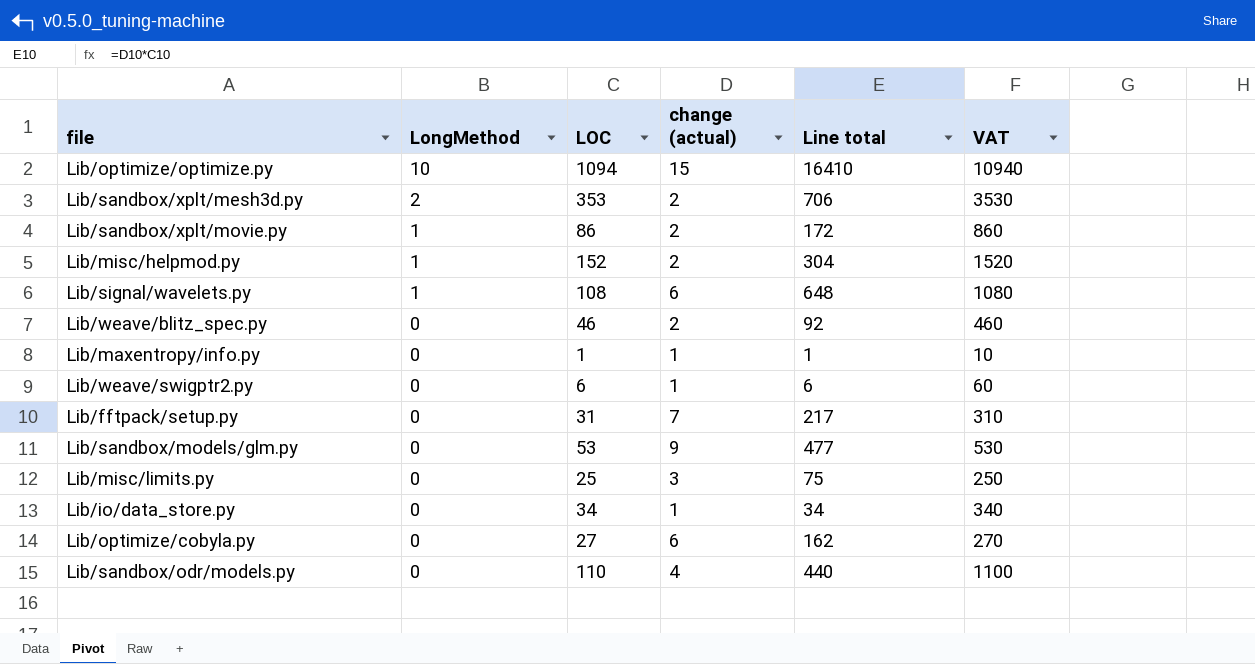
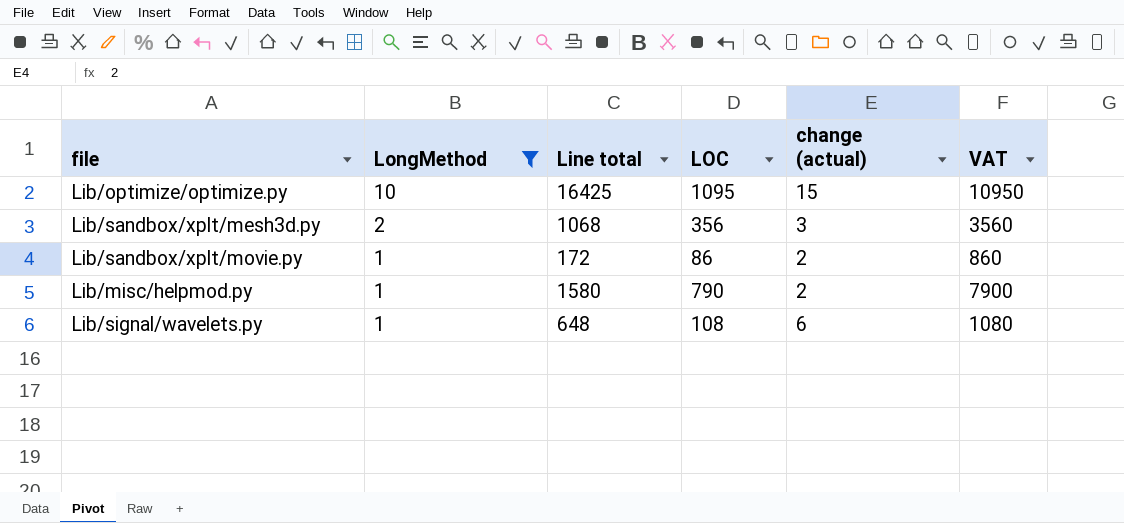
filter: none -> LongMethod != 0
column Line total | position: 5 -> 3
Lib/optimize/optimize.py | Line total: 16410 -> 16425
Lib/optimize/optimize.py | LOC: 1094 -> 1095
Lib/optimize/optimize.py | VAT: 10940 -> 10950
Lib/sandbox/xplt/mesh3d.py | Line total: 706 -> 1068
Lib/sandbox/xplt/mesh3d.py | LOC: 353 -> 356
Lib/sandbox/xplt/mesh3d.py | change (actual): 2 -> 3
Lib/sandbox/xplt/mesh3d.py | VAT: 3530 -> 3560
Lib/misc/helpmod.py | Line total: 304 -> 1580
Lib/misc/helpmod.py | LOC: 152 -> 790
Lib/misc/helpmod.py | VAT: 1520 -> 7900

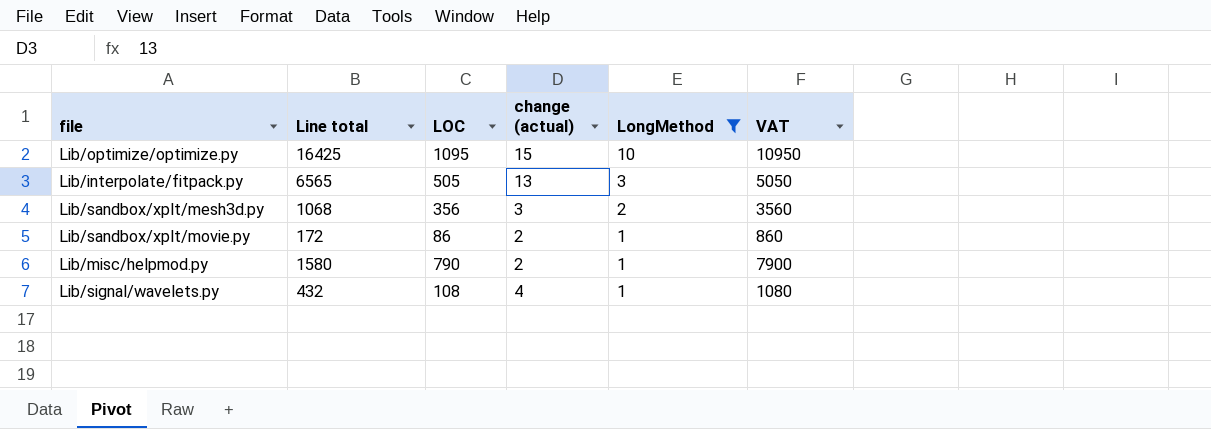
column LongMethod | position: 2 -> 5
row Lib/interpolate/fitpack.py: none -> 6565 | 505 | 13 | 3 | 5050
Lib/signal/wavelets.py | Line total: 648 -> 432
Lib/signal/wavelets.py | change (actual): 6 -> 4

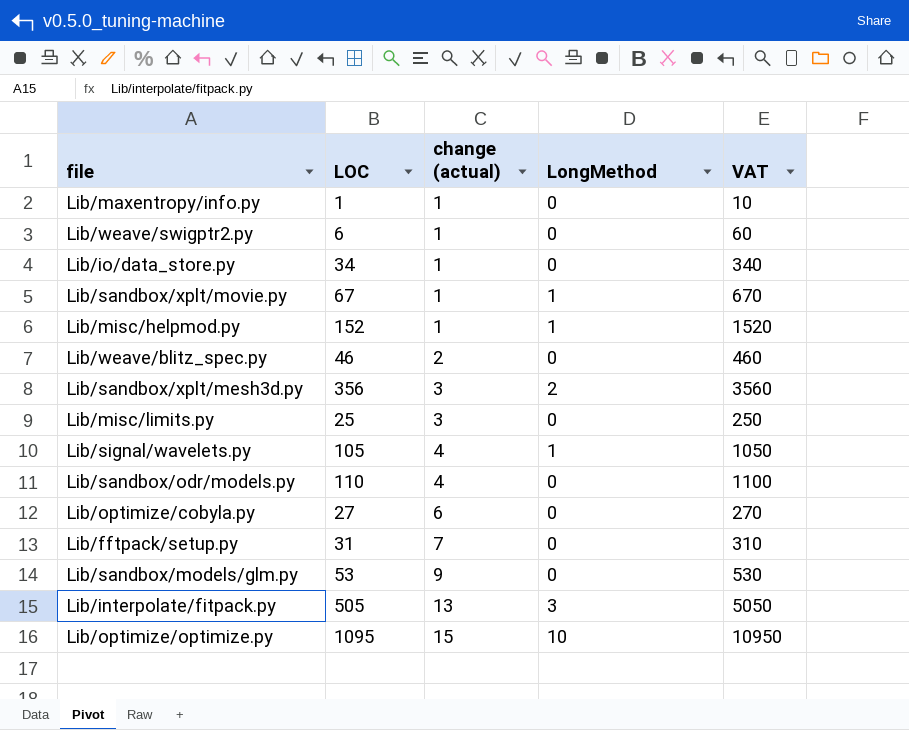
filter: LongMethod != 0 -> none
row order: LongMethod descending -> change (actual) ascending
column Line total | formula: [LOC] * [change (actual)] -> none
Lib/sandbox/xplt/movie.py | LOC: 86 -> 67
Lib/sandbox/xplt/movie.py | change (actual): 2 -> 1
Lib/sandbox/xplt/movie.py | VAT: 860 -> 670
Lib/misc/helpmod.py | LOC: 790 -> 152
Lib/misc/helpmod.py | change (actual): 2 -> 1
Lib/misc/helpmod.py | VAT: 7900 -> 1520
Lib/signal/wavelets.py | LOC: 108 -> 105
Lib/signal/wavelets.py | VAT: 1080 -> 1050

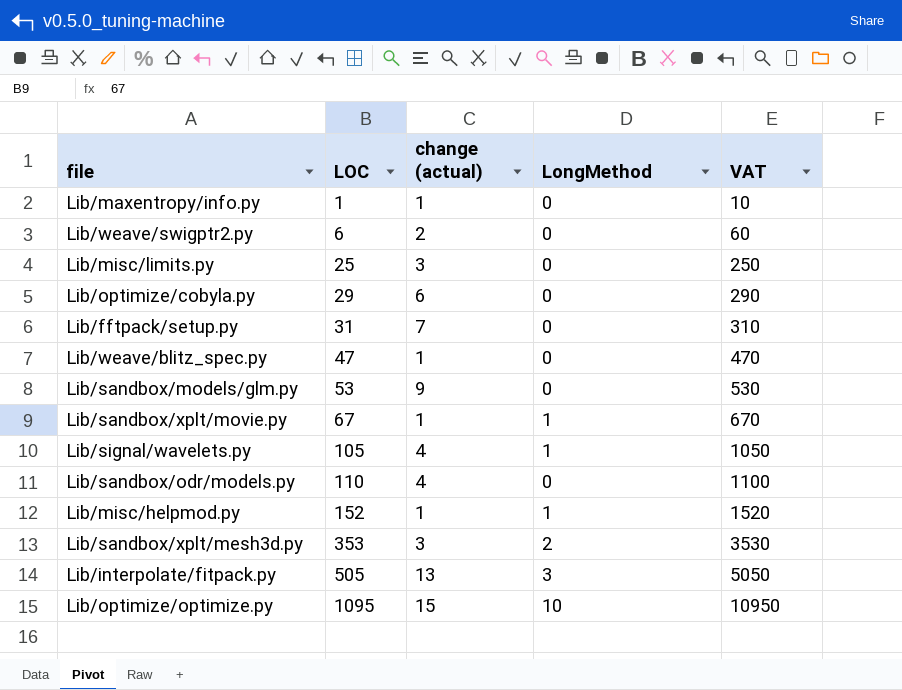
row order: change (actual) ascending -> LOC ascending
row Lib/io/data_store.py: 34 | 1 | 0 | 340 -> none
Lib/weave/swigptr2.py | change (actual): 1 -> 2
Lib/optimize/cobyla.py | LOC: 27 -> 29
Lib/optimize/cobyla.py | VAT: 270 -> 290
Lib/weave/blitz_spec.py | LOC: 46 -> 47
Lib/weave/blitz_spec.py | change (actual): 2 -> 1
Lib/weave/blitz_spec.py | VAT: 460 -> 470
Lib/sandbox/xplt/mesh3d.py | LOC: 356 -> 353
Lib/sandbox/xplt/mesh3d.py | VAT: 3560 -> 3530

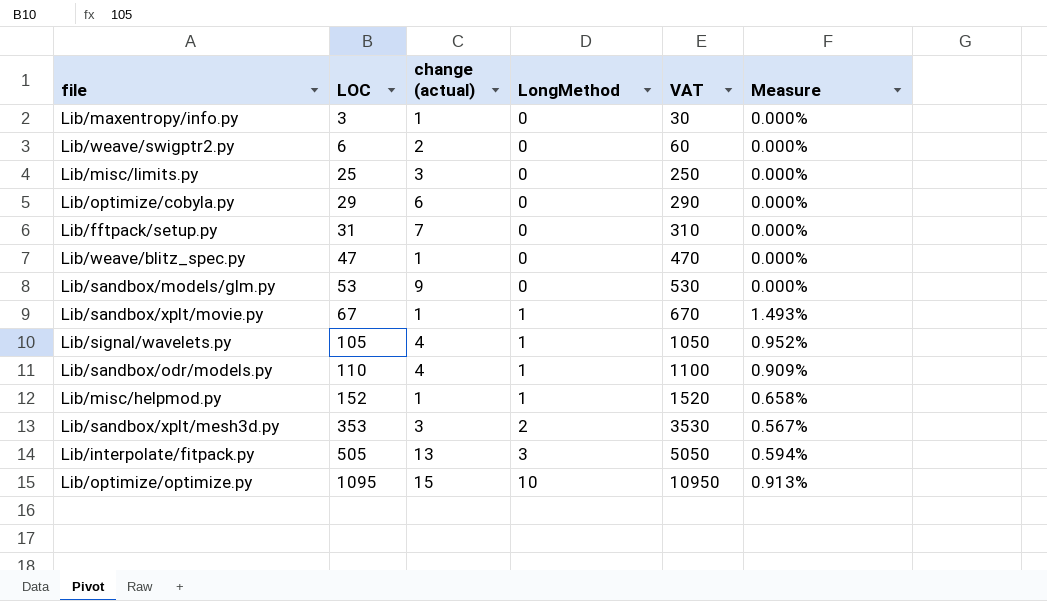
column Measure | formula: none -> [LongMethod] / [LOC]
Lib/maxentropy/info.py | LOC: 1 -> 3
Lib/maxentropy/info.py | VAT: 10 -> 30
Lib/sandbox/odr/models.py | LongMethod: 0 -> 1

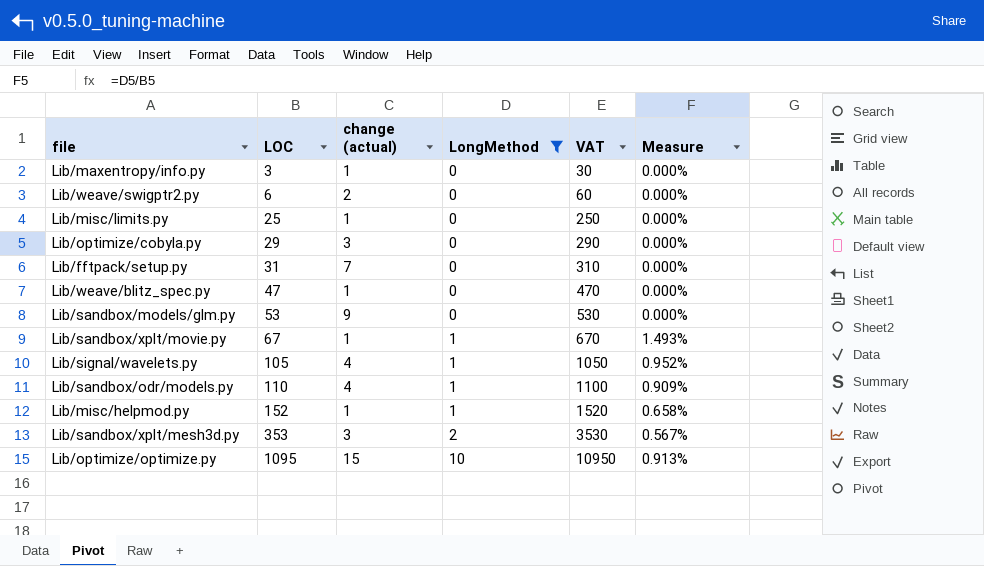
filter: none -> LongMethod != 3
Lib/misc/limits.py | change (actual): 3 -> 1
Lib/optimize/cobyla.py | change (actual): 6 -> 3

